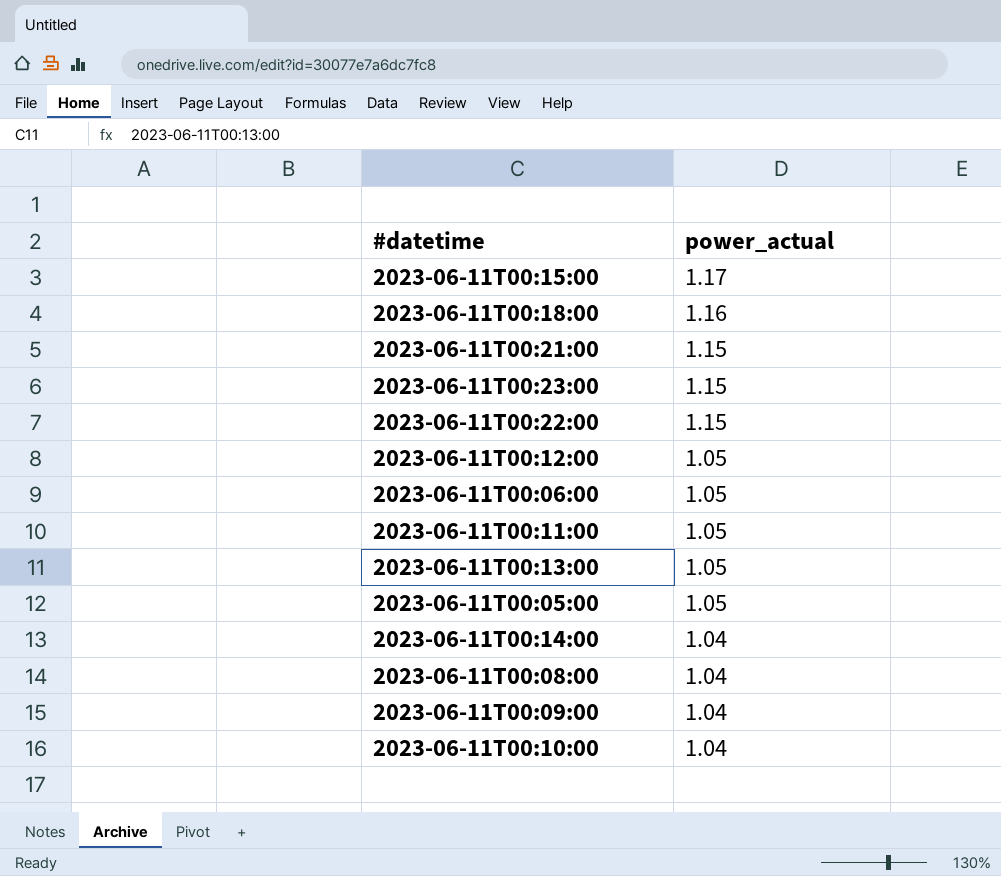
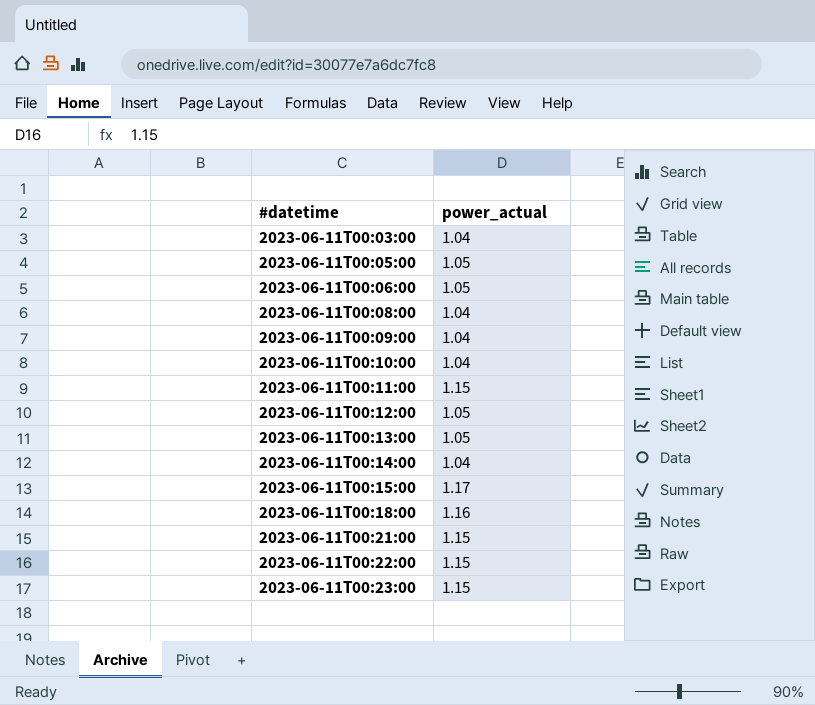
row order: power_actual descending -> #datetime ascending
row 2023-06-11T00:03:00: none -> 1.04
2023-06-11T00:11:00 | power_actual: 1.05 -> 1.15

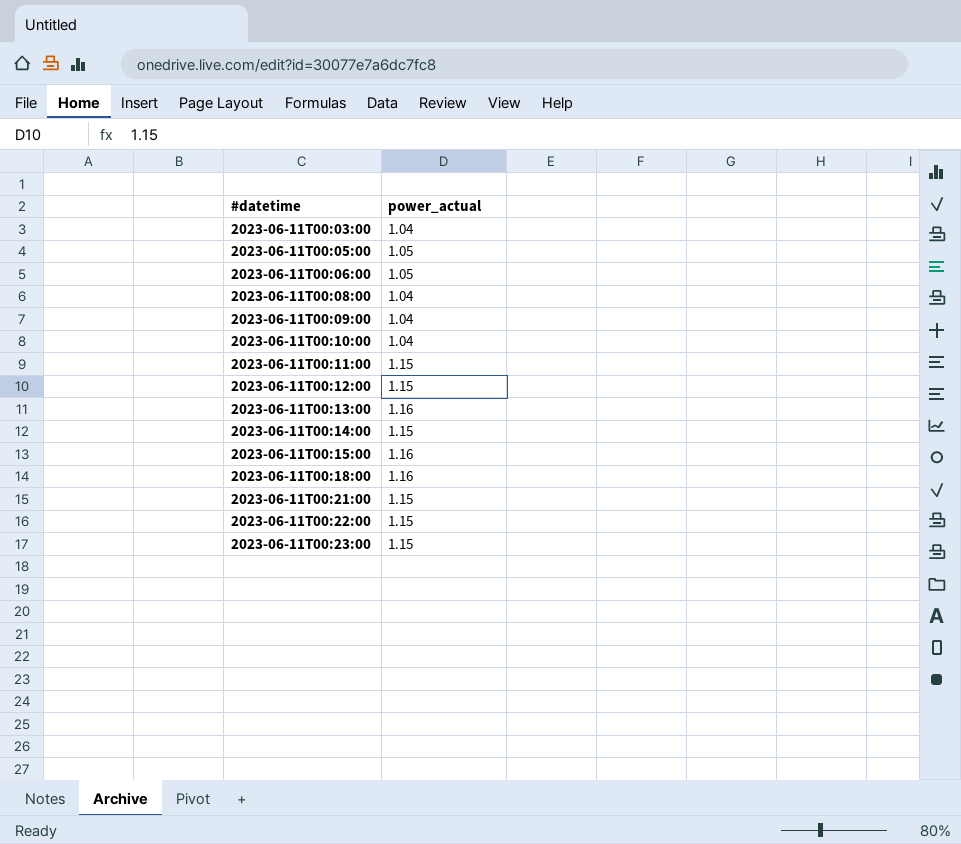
2023-06-11T00:12:00 | power_actual: 1.05 -> 1.15
2023-06-11T00:13:00 | power_actual: 1.05 -> 1.16
2023-06-11T00:14:00 | power_actual: 1.04 -> 1.15
2023-06-11T00:15:00 | power_actual: 1.17 -> 1.16

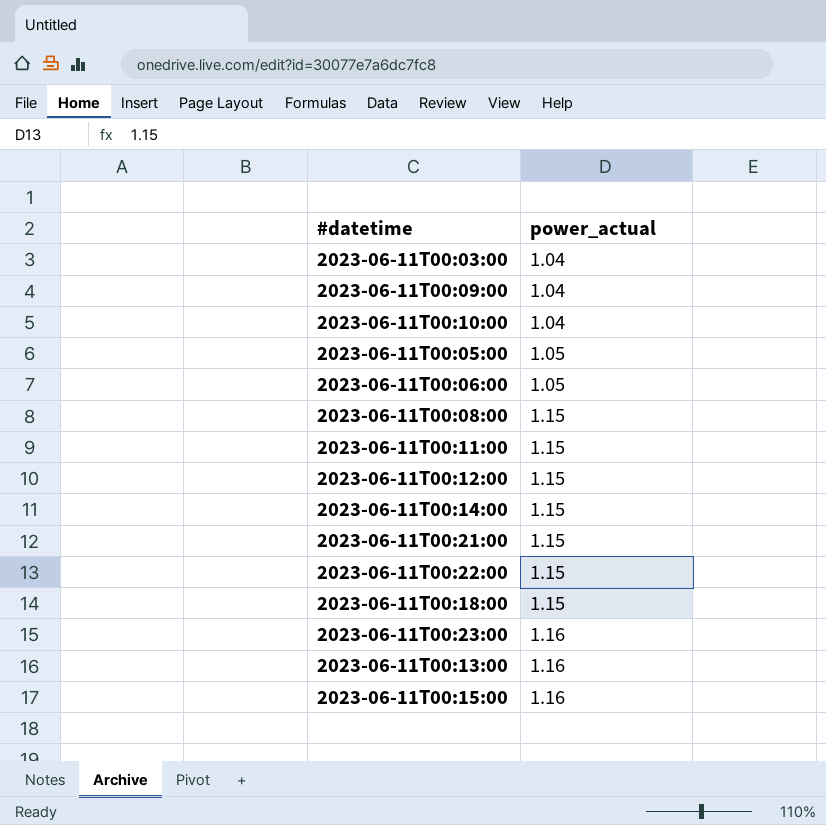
row order: #datetime ascending -> power_actual ascending
2023-06-11T00:08:00 | power_actual: 1.04 -> 1.15
2023-06-11T00:18:00 | power_actual: 1.16 -> 1.15
2023-06-11T00:23:00 | power_actual: 1.15 -> 1.16

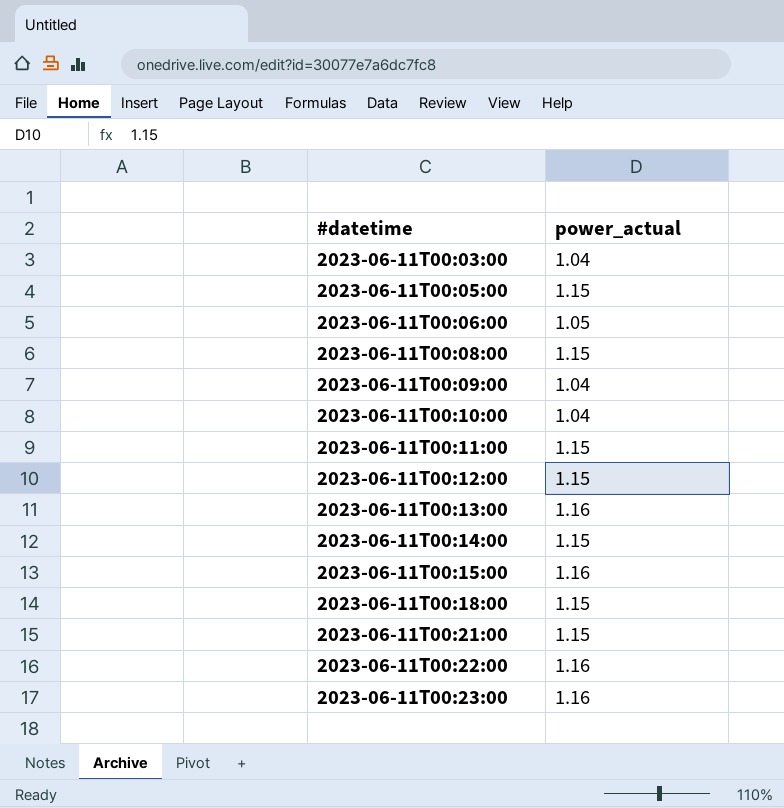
row order: power_actual ascending -> #datetime ascending
2023-06-11T00:05:00 | power_actual: 1.05 -> 1.15
2023-06-11T00:22:00 | power_actual: 1.15 -> 1.16

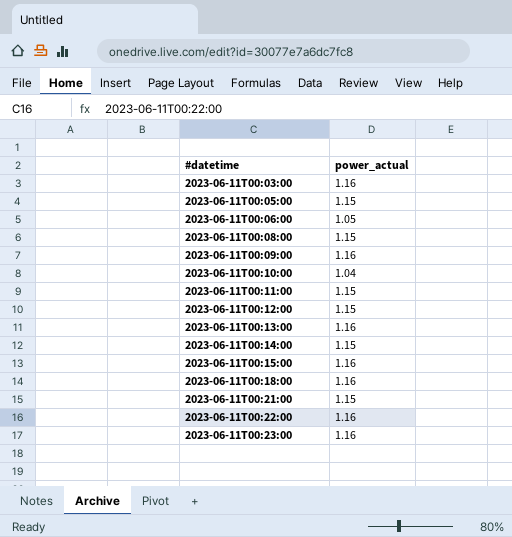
2023-06-11T00:03:00 | power_actual: 1.04 -> 1.16
2023-06-11T00:09:00 | power_actual: 1.04 -> 1.16
2023-06-11T00:18:00 | power_actual: 1.15 -> 1.16

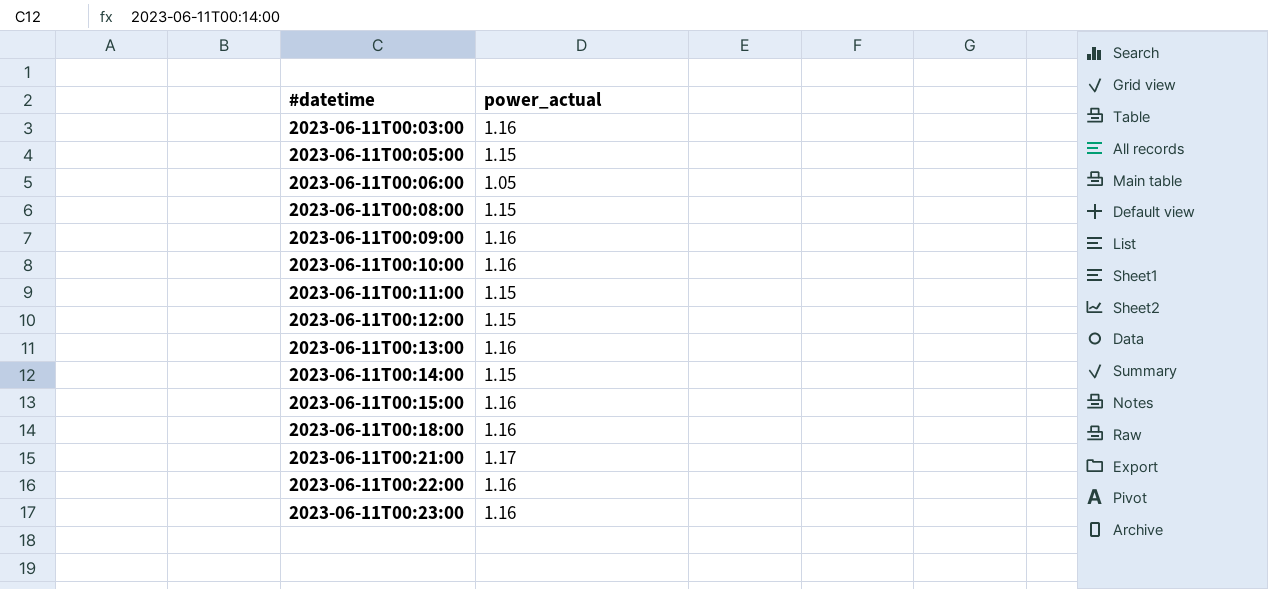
2023-06-11T00:10:00 | power_actual: 1.04 -> 1.16
2023-06-11T00:21:00 | power_actual: 1.15 -> 1.17

